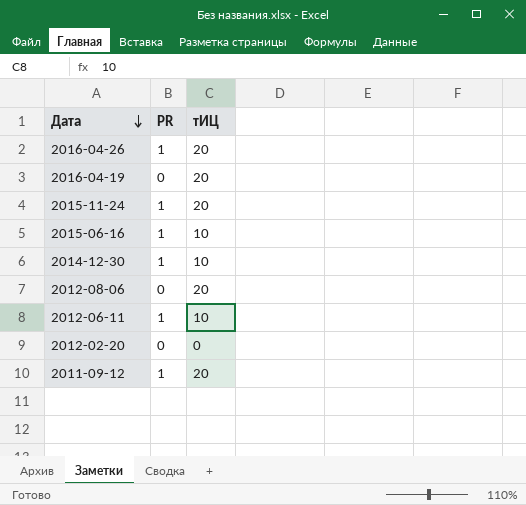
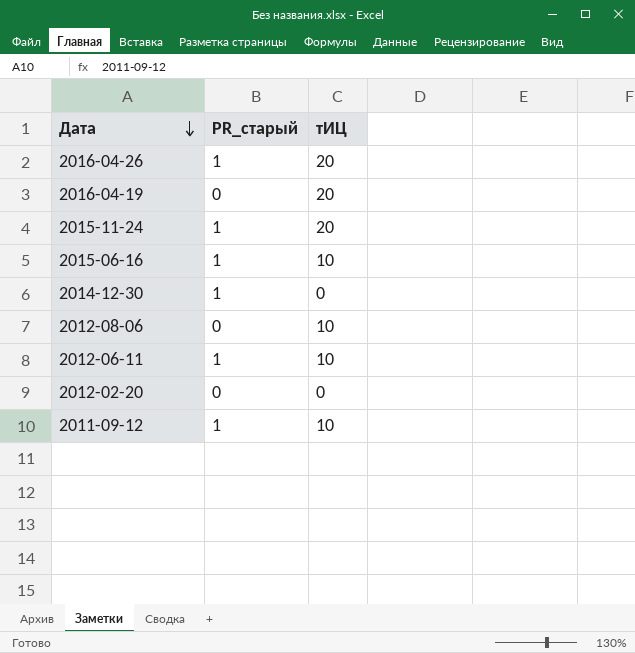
column name: PR -> PR_старый
2014-12-30 | тИЦ: 10 -> 0
2012-08-06 | тИЦ: 20 -> 10
2011-09-12 | тИЦ: 20 -> 10

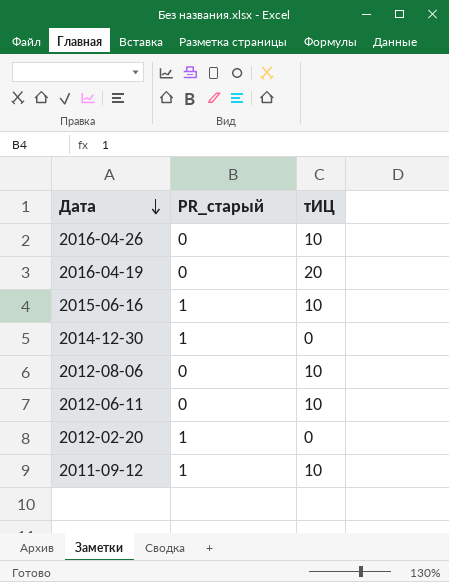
row 2015-11-24: 1 | 20 -> none
2016-04-26 | PR_старый: 1 -> 0
2016-04-26 | тИЦ: 20 -> 10
2012-06-11 | PR_старый: 1 -> 0
2012-02-20 | PR_старый: 0 -> 1

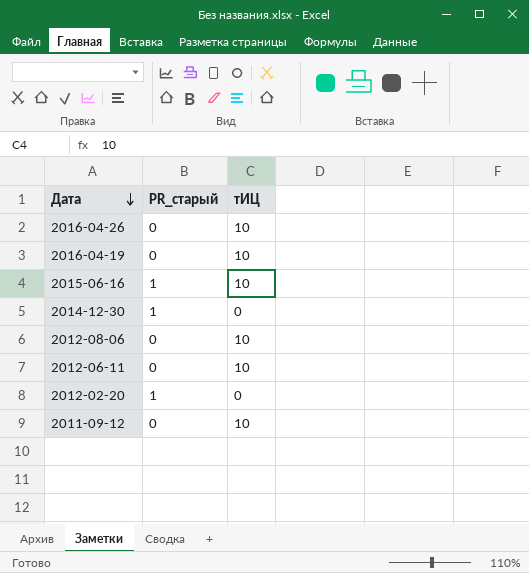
2016-04-19 | тИЦ: 20 -> 10
2011-09-12 | PR_старый: 1 -> 0

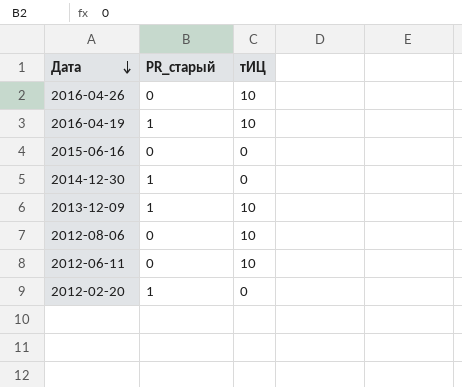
row 2011-09-12: 0 | 10 -> none
2016-04-19 | PR_старый: 0 -> 1
2015-06-16 | PR_старый: 1 -> 0
2015-06-16 | тИЦ: 10 -> 0
row 2013-12-09: none -> 1 | 10

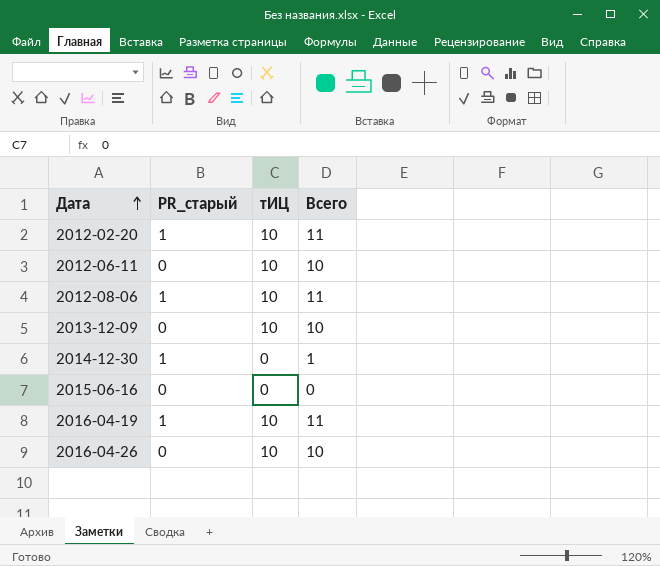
row order: Дата descending -> Дата ascending
column Всего | formula: none -> [PR_старый] + [тИЦ]
2012-02-20 | тИЦ: 0 -> 10
2012-08-06 | PR_старый: 0 -> 1
2013-12-09 | PR_старый: 1 -> 0

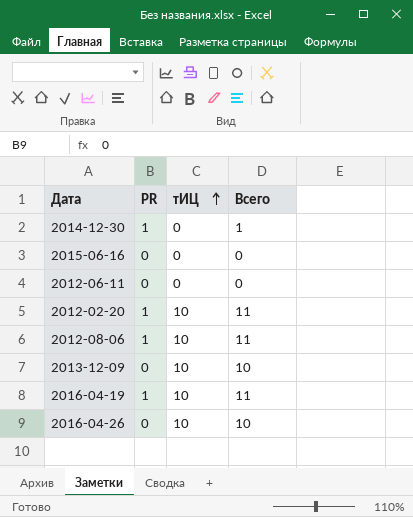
row order: Дата ascending -> тИЦ ascending
column name: PR_старый -> PR
2012-06-11 | тИЦ: 10 -> 0
2012-06-11 | Всего: 10 -> 0

